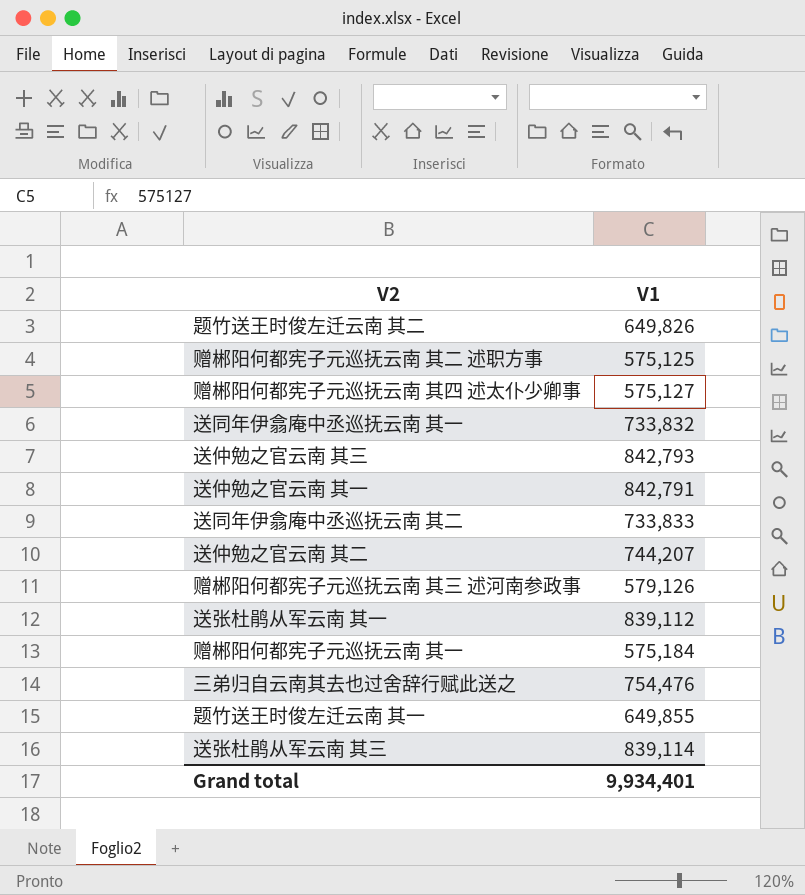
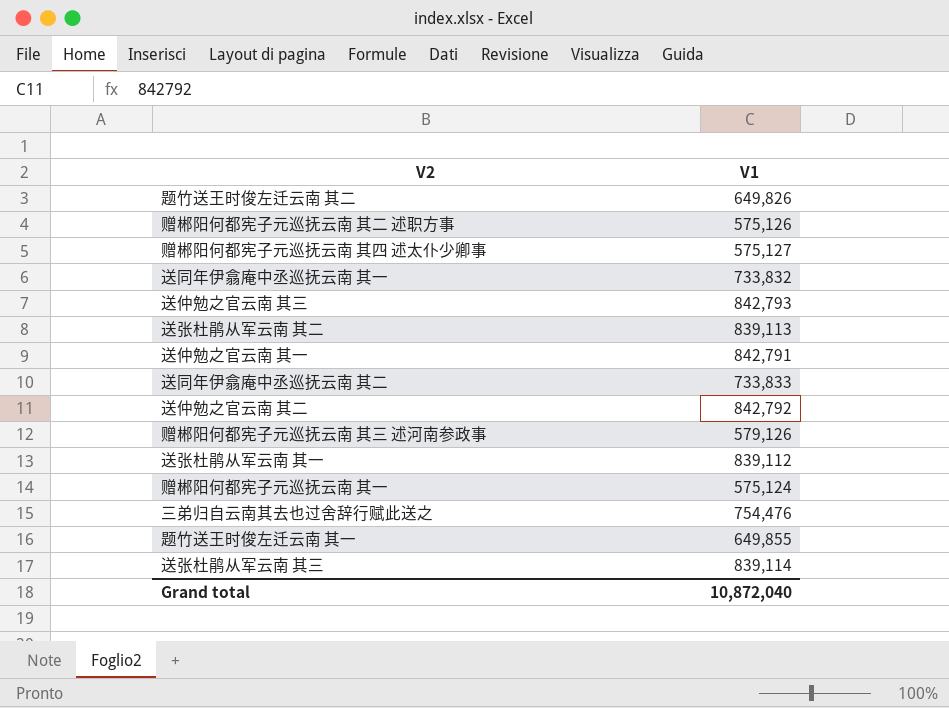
赠郴阳何都宪子元巡抚云南 其二 述职方事 | V1: 575,125 -> 575,126
row 送张杜鹃从军云南 其二: none -> 839,113
送仲勉之官云南 其二 | V1: 744,207 -> 842,792
赠郴阳何都宪子元巡抚云南 其一 | V1: 575,184 -> 575,124
Grand total | V1: 9,934,401 -> 10,872,040

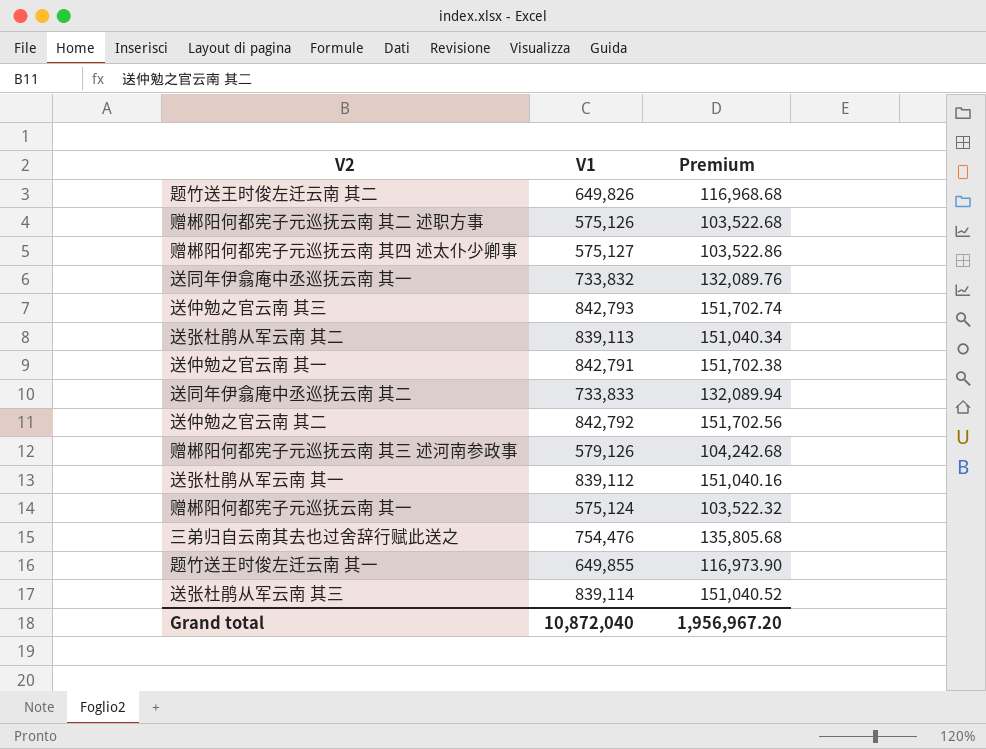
column Premium | formula: none -> [V1] * 0.18

